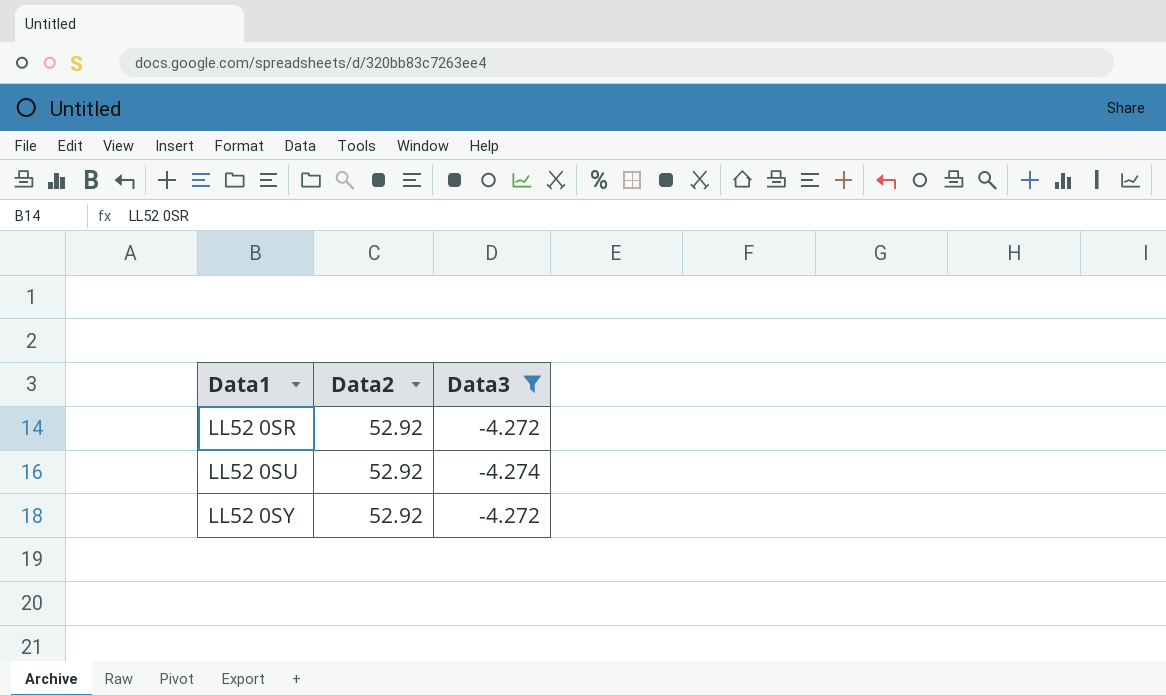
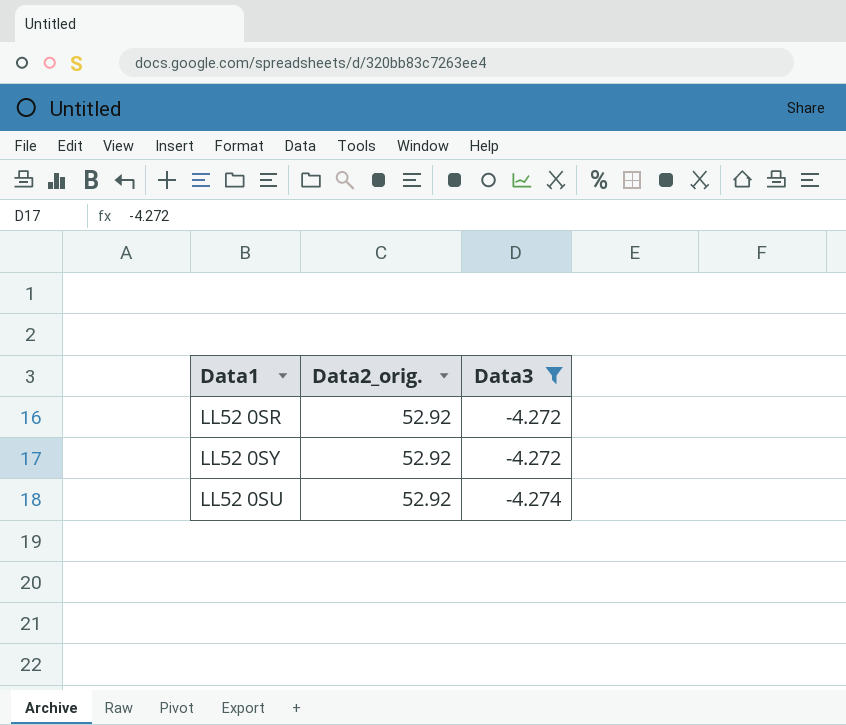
row order: Data1 ascending -> Data3 descending
column name: Data2 -> Data2_orig.

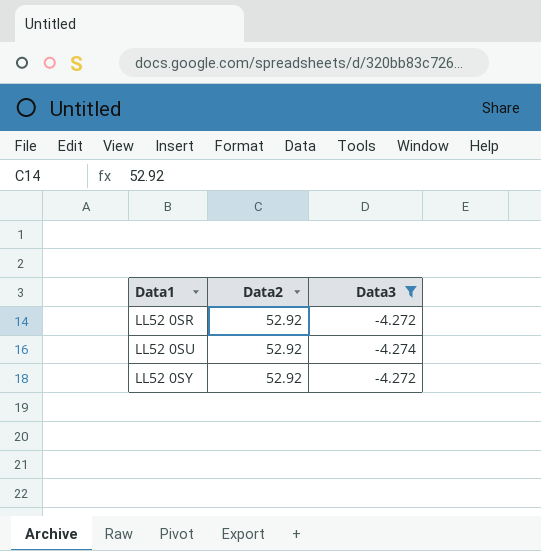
row order: Data3 descending -> Data1 ascending
column name: Data2_orig. -> Data2

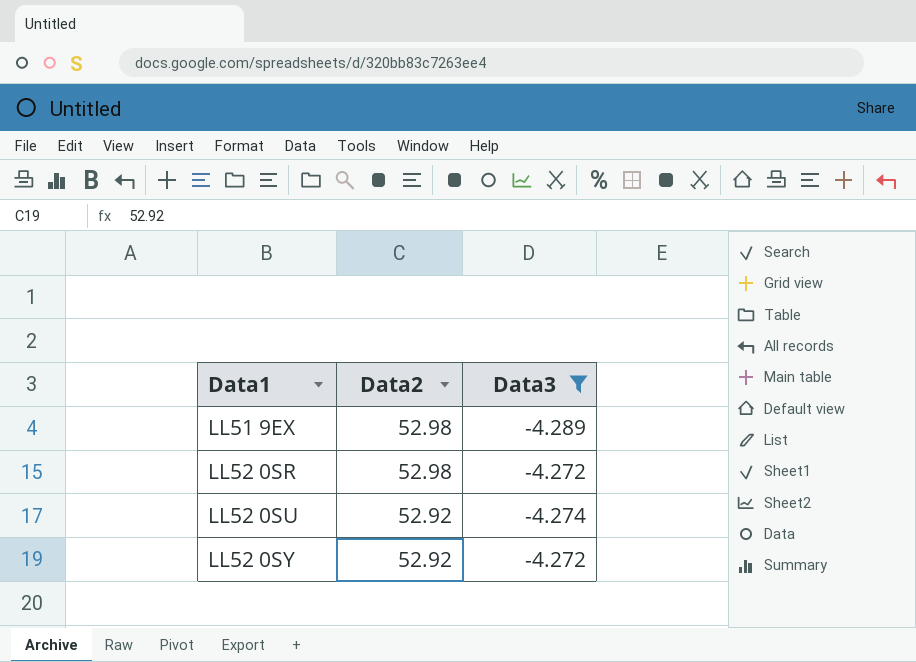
row LL51 9EX: none -> 52.98 | -4.289
LL52 0SR | Data2: 52.92 -> 52.98

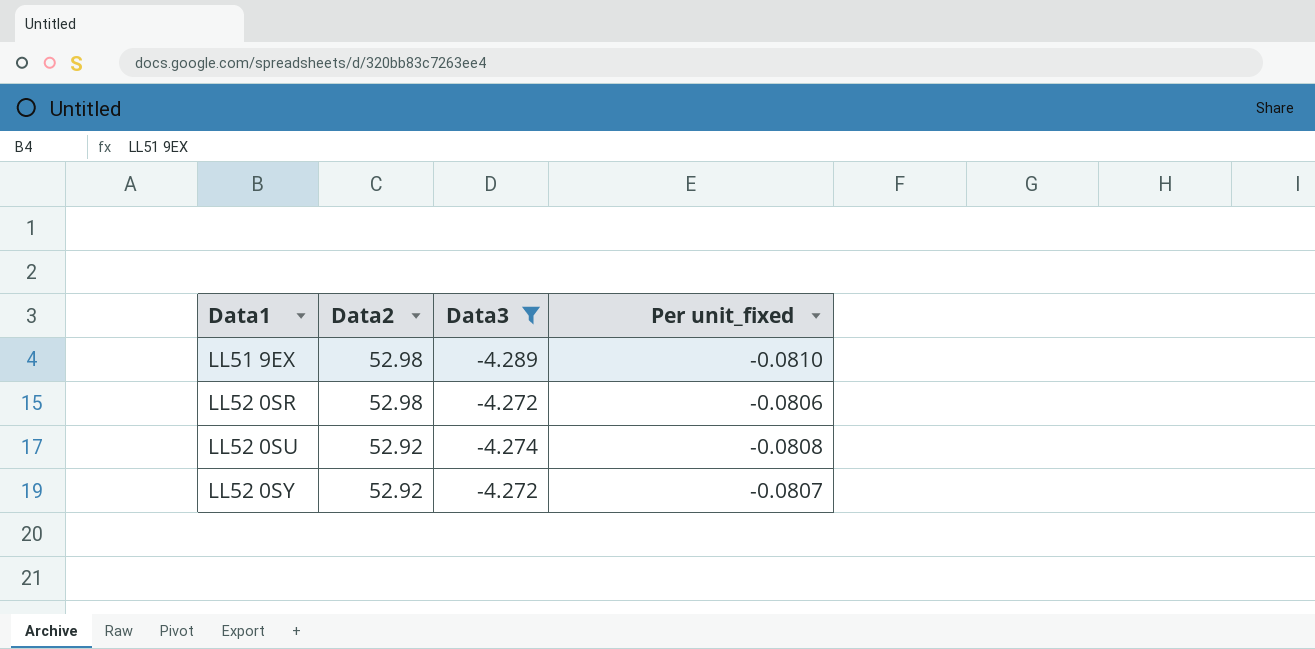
column Per unit_fixed | formula: none -> [Data3] / [Data2]

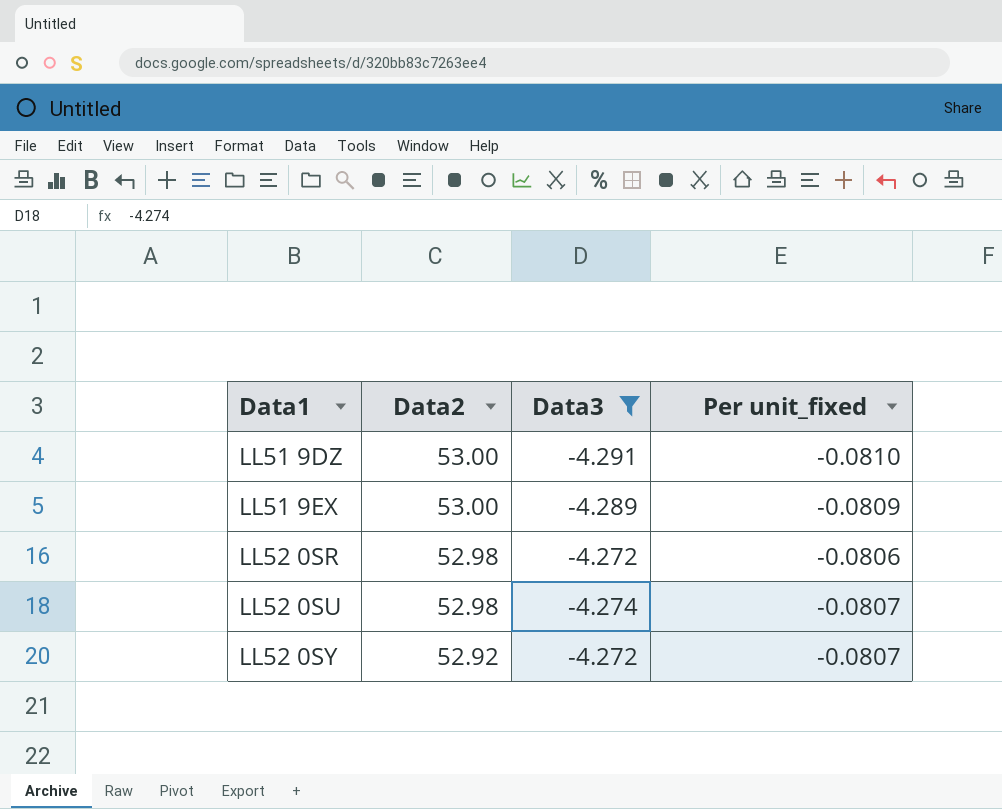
row LL51 9DZ: none -> 53.00 | -4.291 | -0.0810
LL51 9EX | Data2: 52.98 -> 53.00
LL51 9EX | Per unit_fixed: -0.0810 -> -0.0809
LL52 0SU | Data2: 52.92 -> 52.98
LL52 0SU | Per unit_fixed: -0.0808 -> -0.0807

